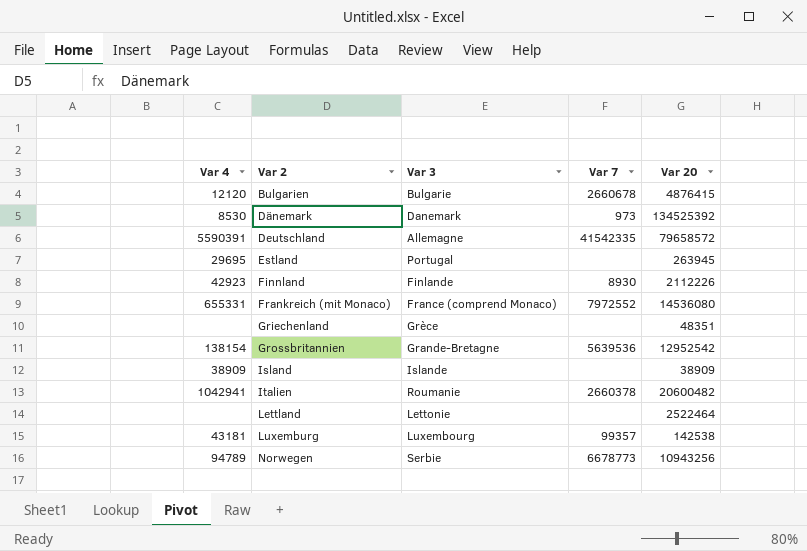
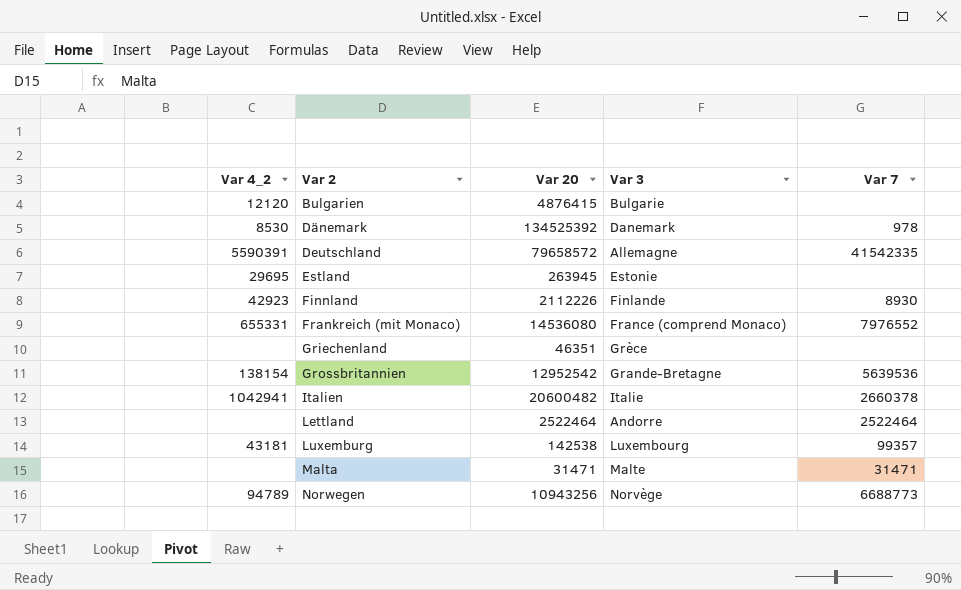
column name: Var 4 -> Var 4_2
column Var 20 | position: 5 -> 3
row Island: 38909 | Islande | none | 38909 -> none
Bulgarien | Var 7: 2660678 -> none
Dänemark | Var 7: 973 -> 978
Estland | Var 3: Portugal -> Estonie
Frankreich (mit Monaco) | Var 7: 7972552 -> 7976552
Griechenland | Var 20: 48351 -> 46351
Italien | Var 3: Roumanie -> Italie
Lettland | Var 3: Lettonie -> Andorre
Lettland | Var 7: none -> 2522464
row Malta: none -> none | 31471 | Malte | 31471
Norwegen | Var 3: Serbie -> Norvège
Norwegen | Var 7: 6678773 -> 6688773

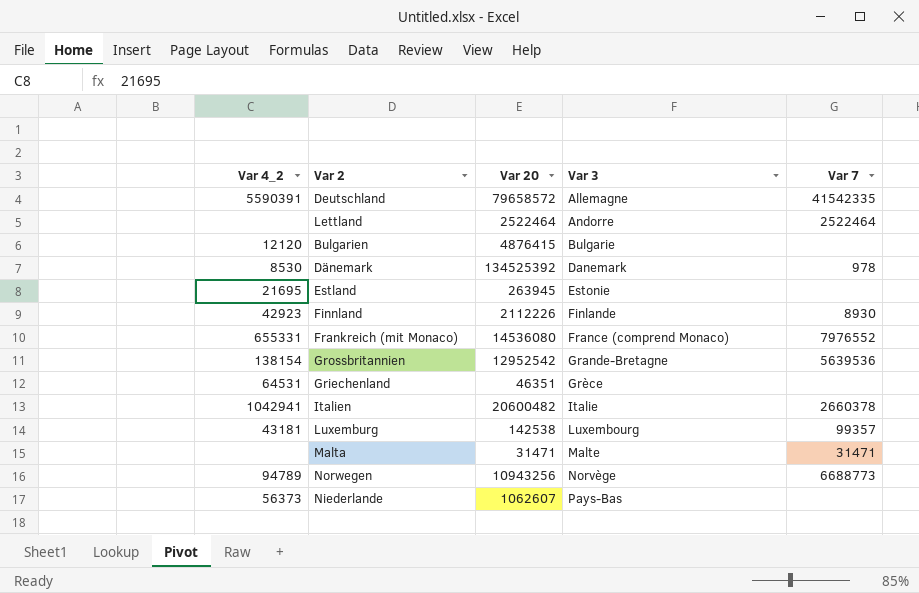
row order: Var 2 ascending -> Var 3 ascending
Estland | Var 4_2: 29695 -> 21695
Griechenland | Var 4_2: none -> 64531
row Niederlande: none -> 56373 | 1062607 | Pays-Bas | none

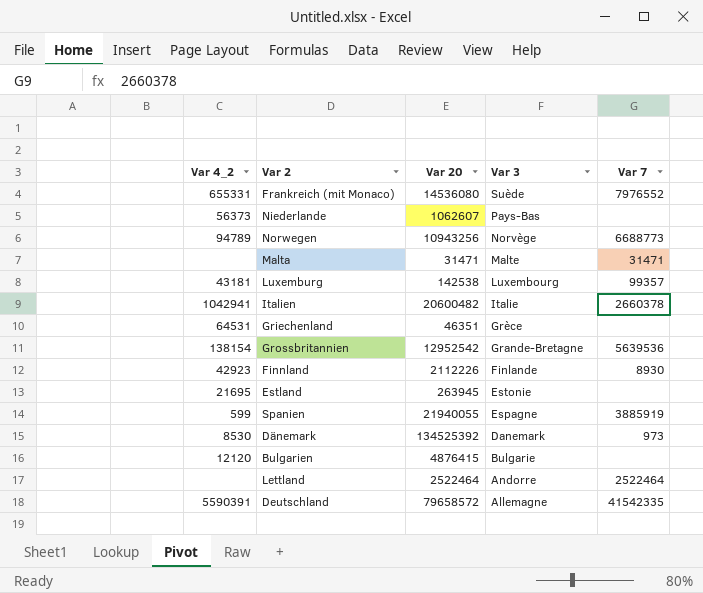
row order: Var 3 ascending -> Var 3 descending
Frankreich (mit Monaco) | Var 3: France (comprend Monaco) -> Suède
row Spanien: none -> 599 | 21940055 | Espagne | 3885919
Dänemark | Var 7: 978 -> 973

